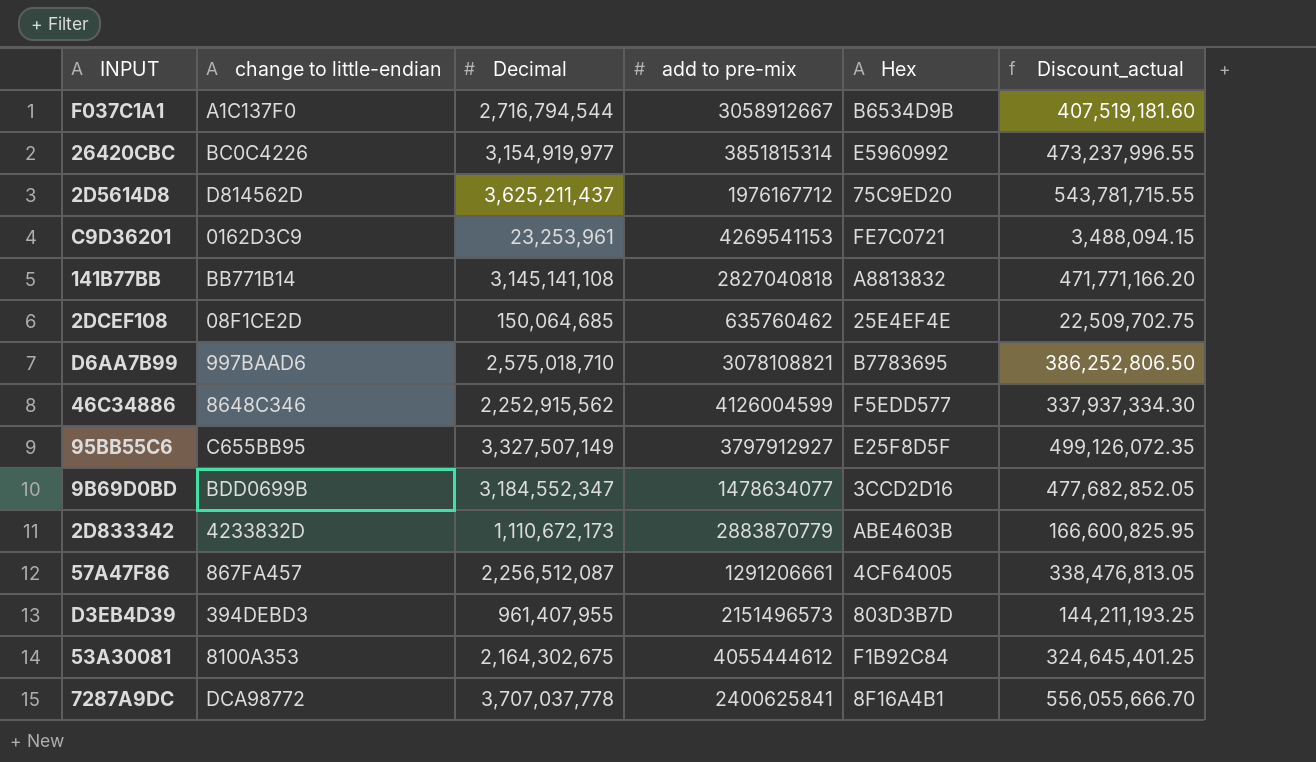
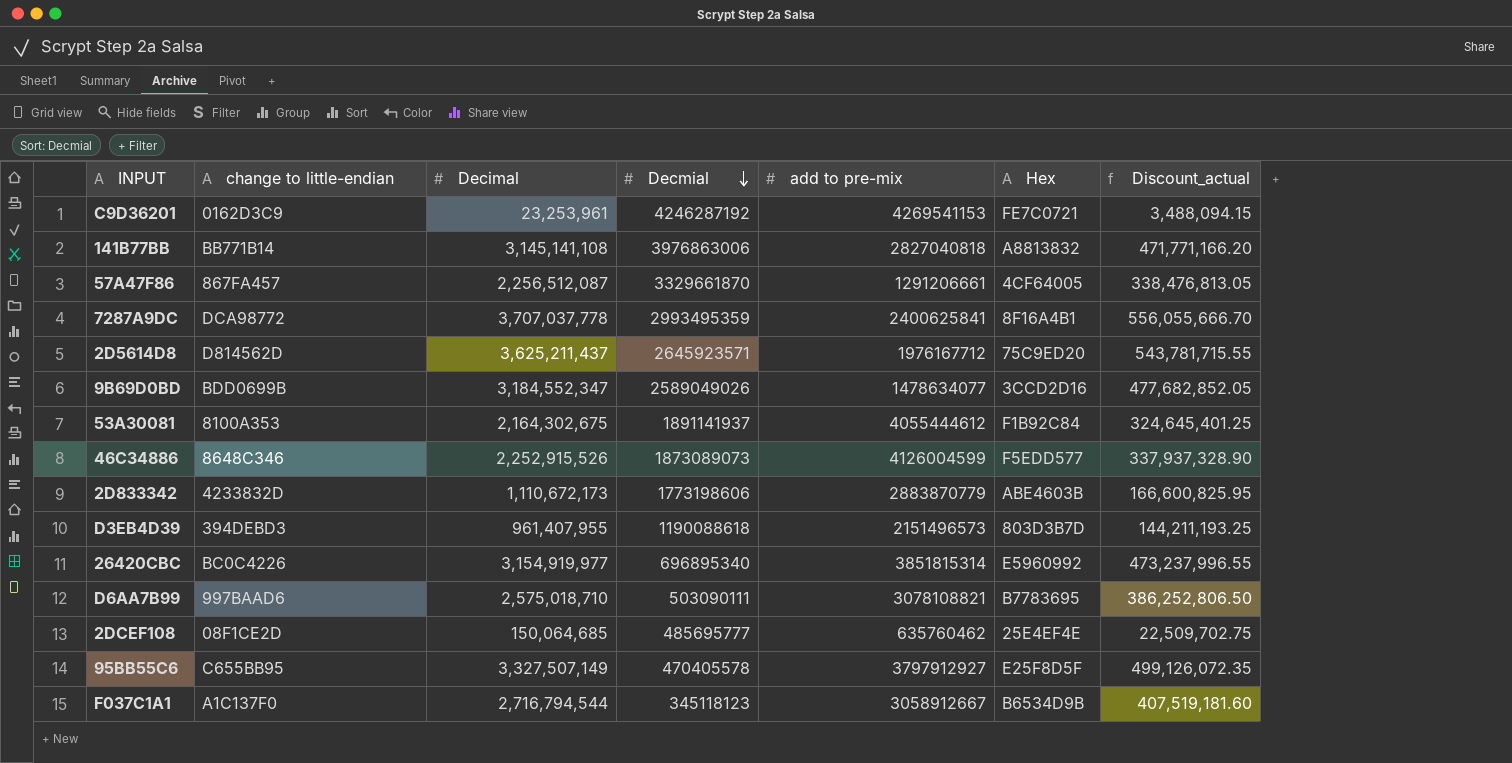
row order: none -> Decmial descending
column Decmial | position: none -> 4
46C34886 | Decimal: 2,252,915,562 -> 2,252,915,526
46C34886 | Discount_actual: 337,937,334.30 -> 337,937,328.90

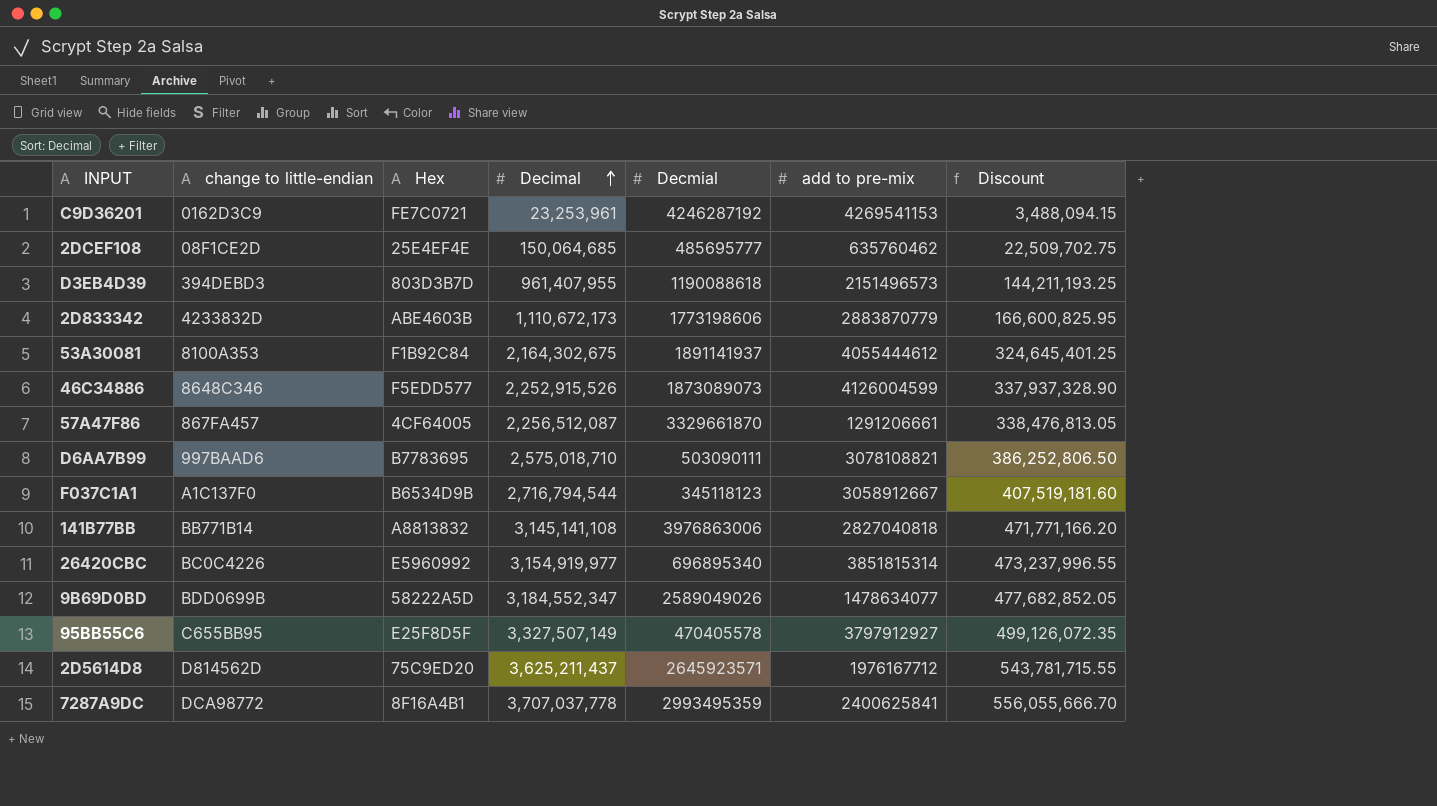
row order: Decmial descending -> Decimal ascending
column Hex | position: 6 -> 3
column name: Discount_actual -> Discount
9B69D0BD | Hex: 3CCD2D16 -> 58222A5D

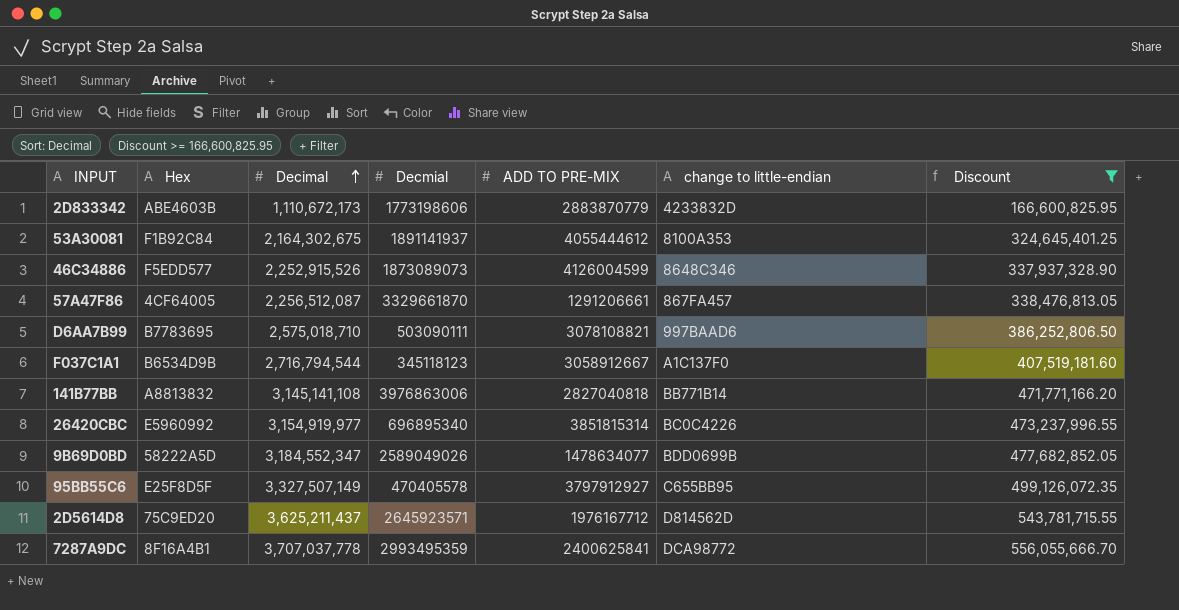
filter: none -> Discount >= 166,600,825.95
column name: add to pre-mix -> ADD TO PRE-MIX
column change to little-endian | position: 2 -> 6

